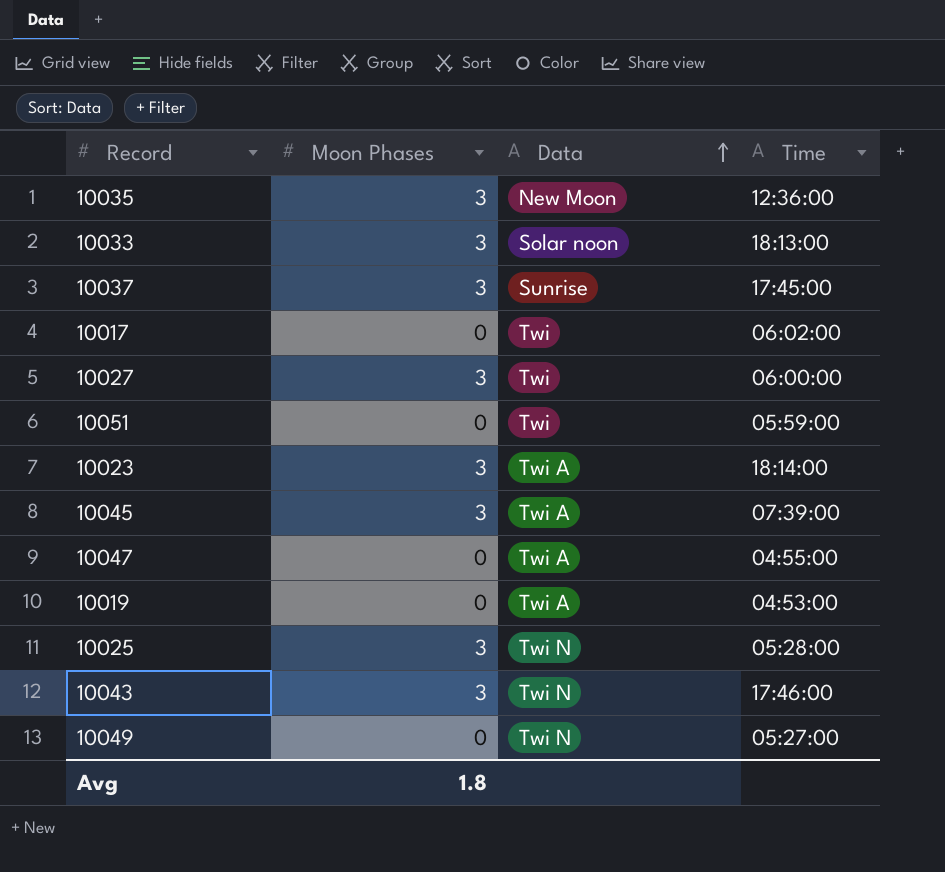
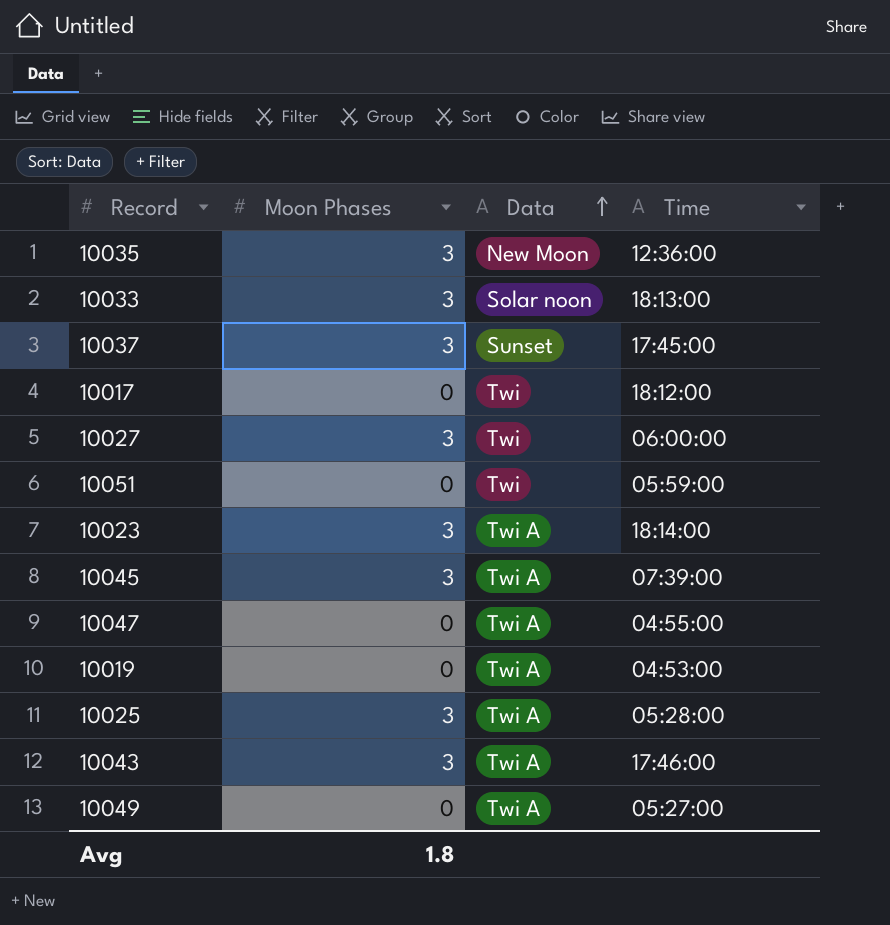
10037 | Data: Sunrise -> Sunset
10017 | Time: 06:02:00 -> 18:12:00
10025 | Data: Twi N -> Twi A
10043 | Data: Twi N -> Twi A
10049 | Data: Twi N -> Twi A

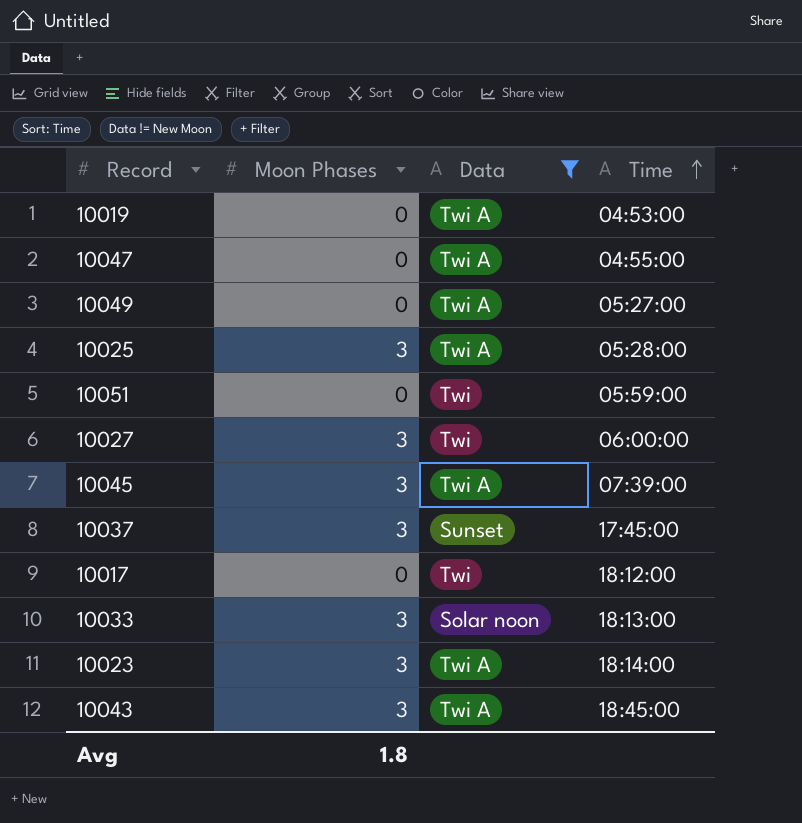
filter: none -> Data != New Moon
row order: Data ascending -> Time ascending
10043 | Time: 17:46:00 -> 18:45:00

